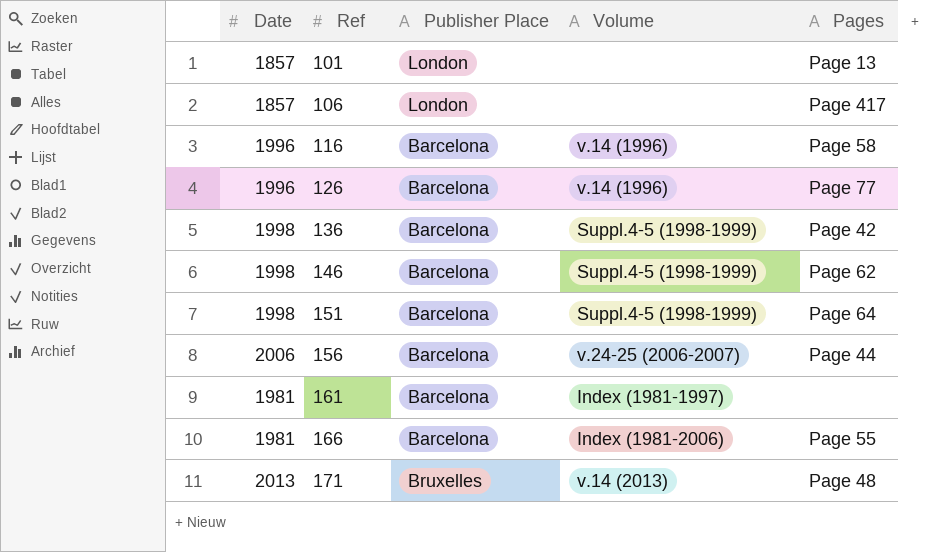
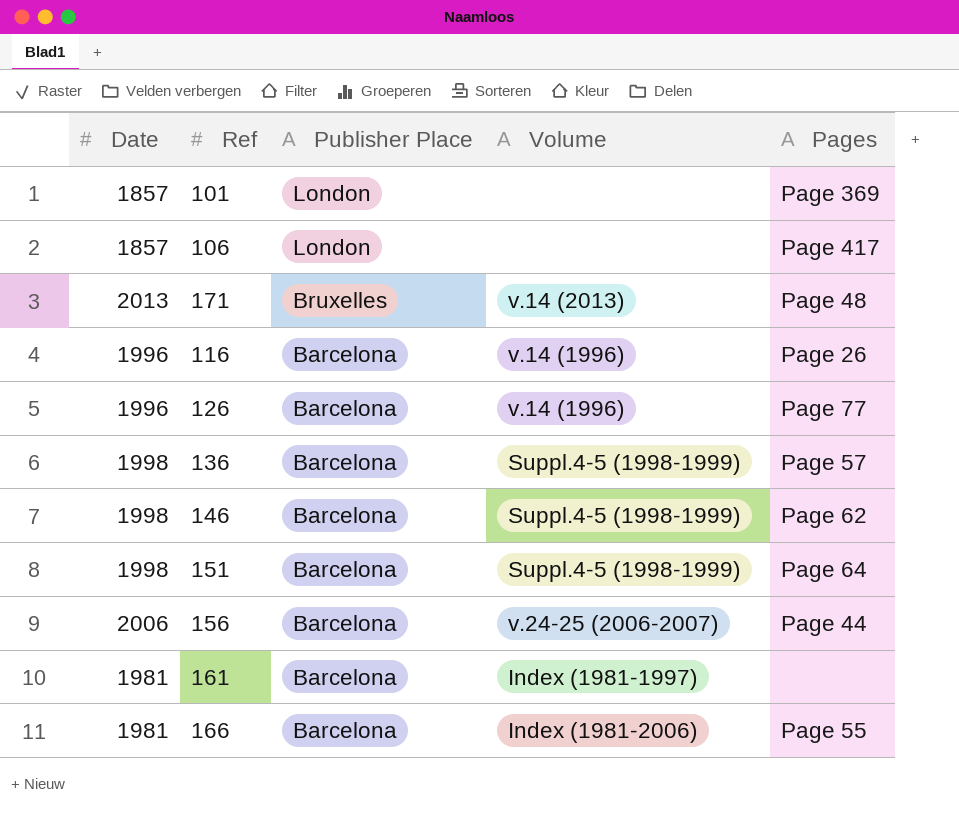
row order: Ref ascending -> Publisher Place descending
101 | Pages: Page 13 -> Page 369
116 | Pages: Page 58 -> Page 26
136 | Pages: Page 42 -> Page 57

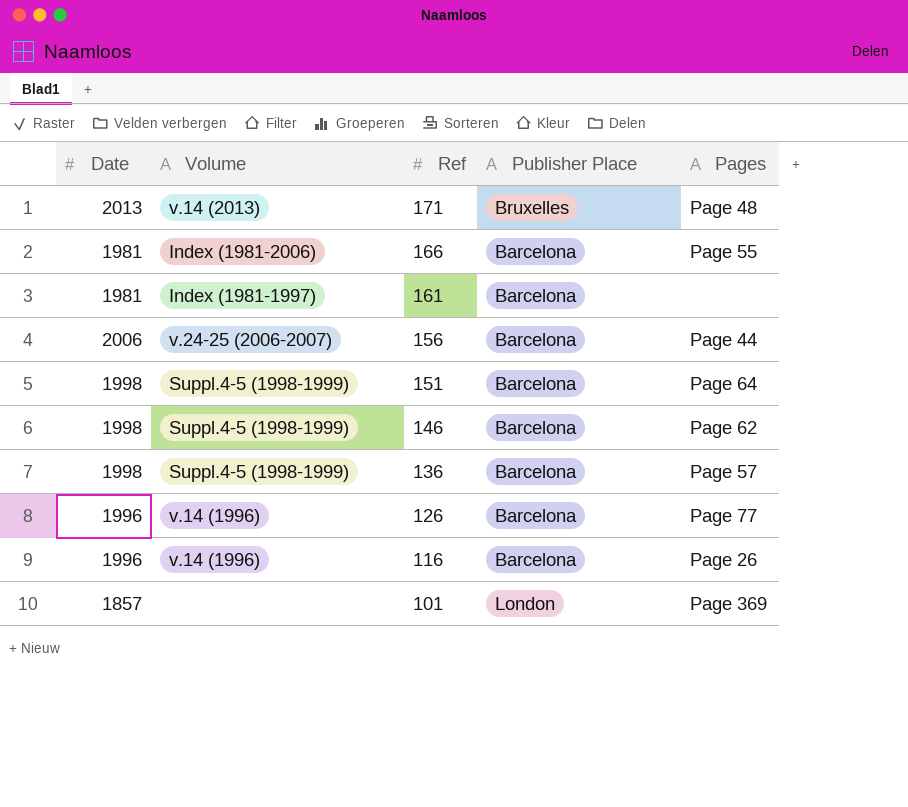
row order: Publisher Place descending -> Ref descending
column Volume | position: 4 -> 2
row 106: 1857 | London | none | Page 417 -> none

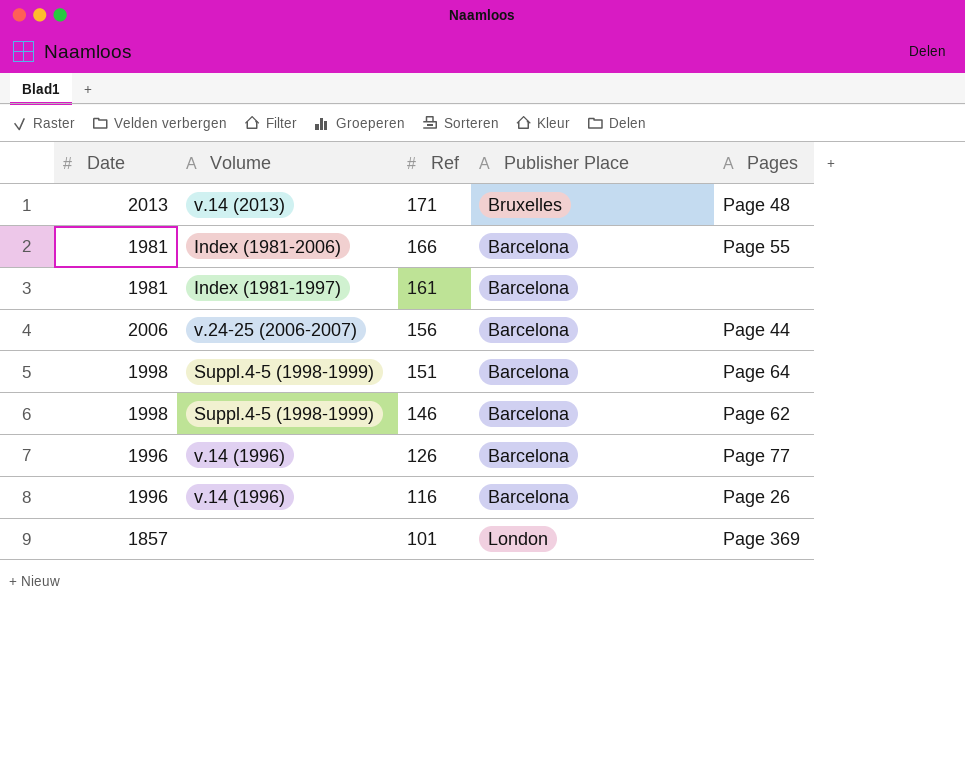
row 136: 1998 | Suppl.4-5 (1998-1999) | Barcelona | Page 57 -> none

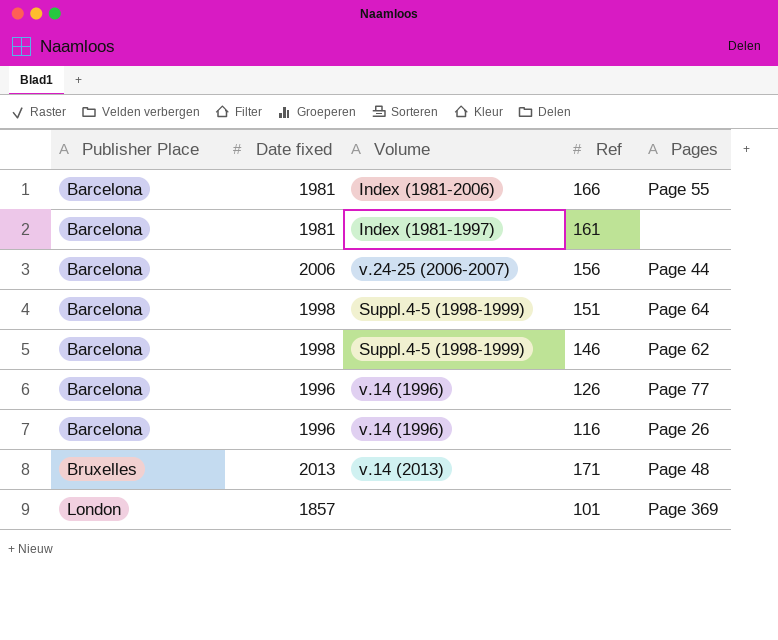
row order: Ref descending -> Publisher Place ascending
column Publisher Place | position: 4 -> 1
column name: Date -> Date fixed

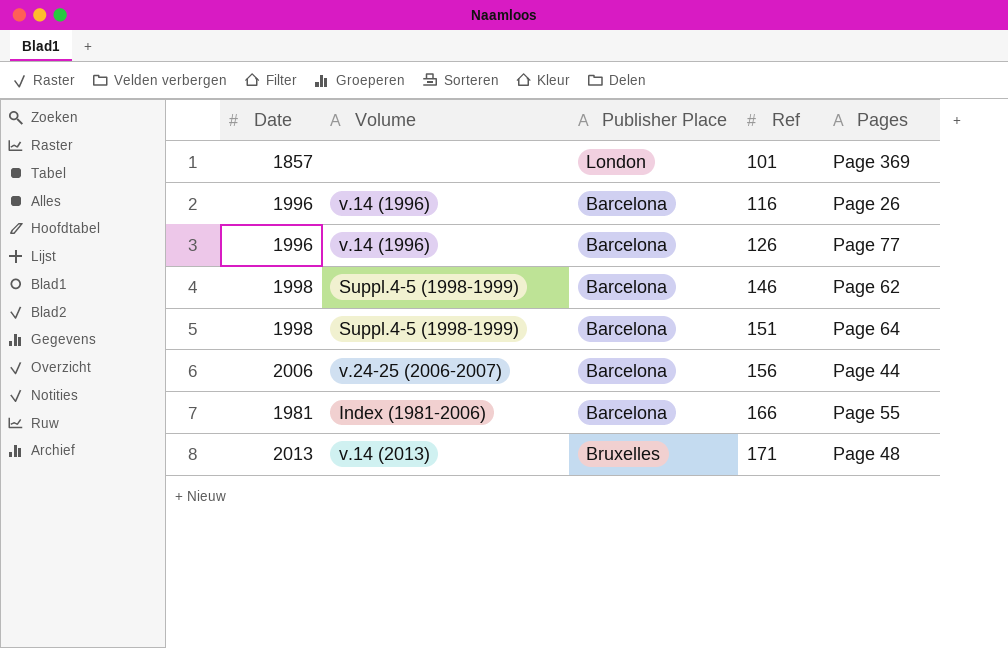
row order: Publisher Place ascending -> Ref ascending
column name: Date fixed -> Date
column Publisher Place | position: 1 -> 3
row 161: Barcelona | 1981 | Index (1981-1997) | none -> none

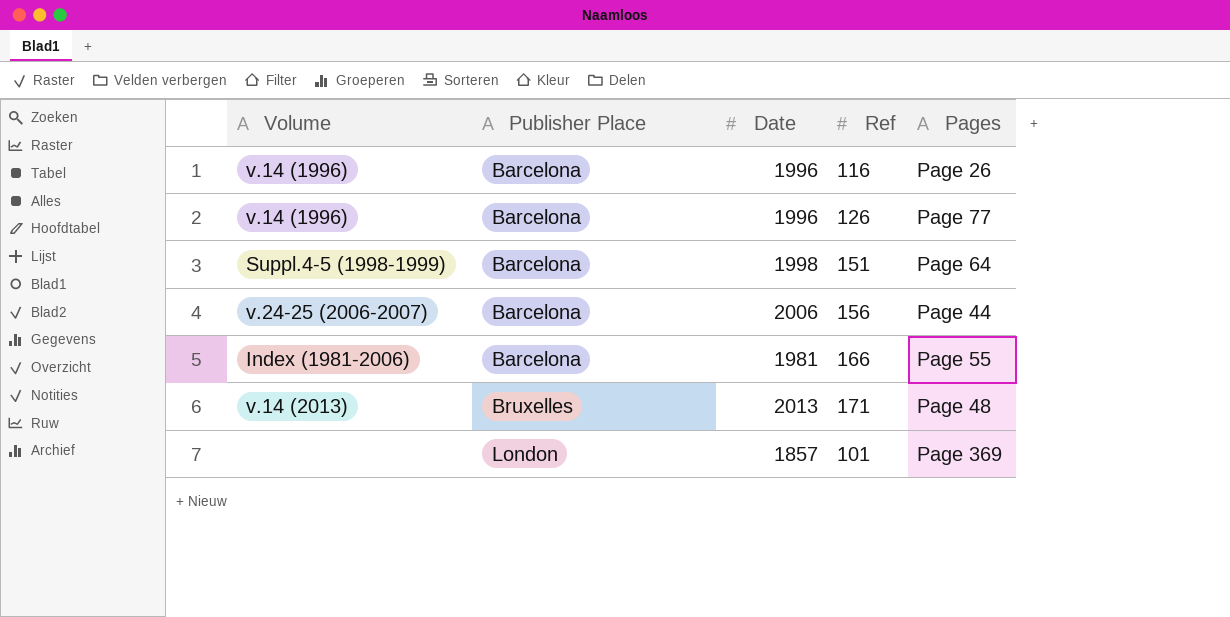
row order: Ref ascending -> Publisher Place ascending
column Date | position: 1 -> 3
row 146: 1998 | Suppl.4-5 (1998-1999) | Barcelona | Page 62 -> none

